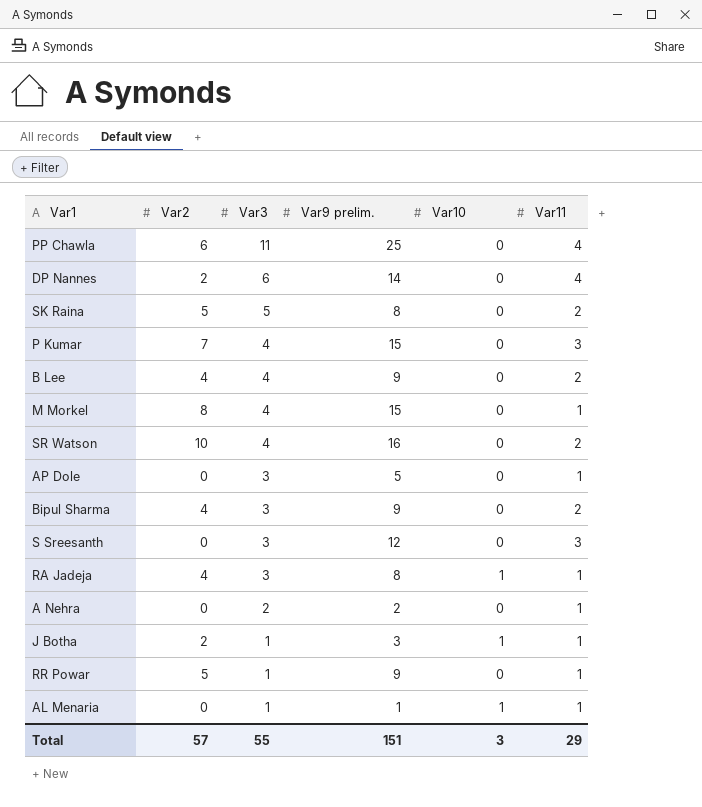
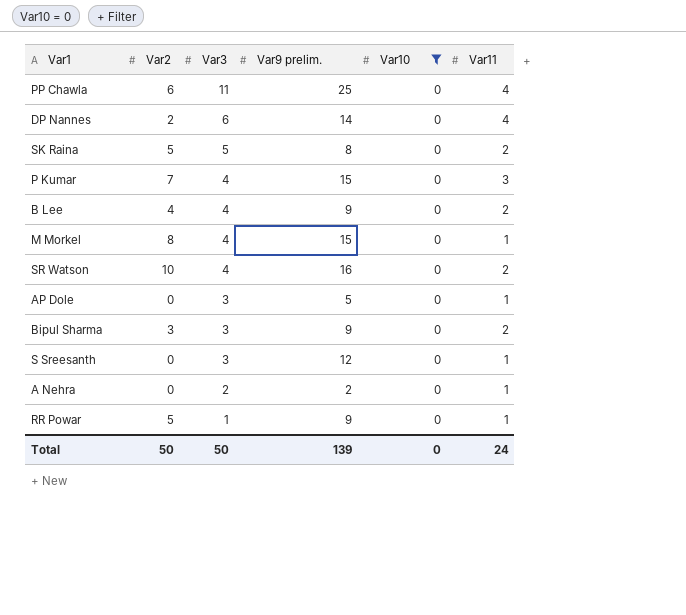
filter: none -> Var10 = 0
Bipul Sharma | Var2: 4 -> 3
S Sreesanth | Var11: 3 -> 1
Total | Var2: 57 -> 50
Total | Var3: 55 -> 50
Total | Var9 prelim.: 151 -> 139
Total | Var10: 3 -> 0
Total | Var11: 29 -> 24

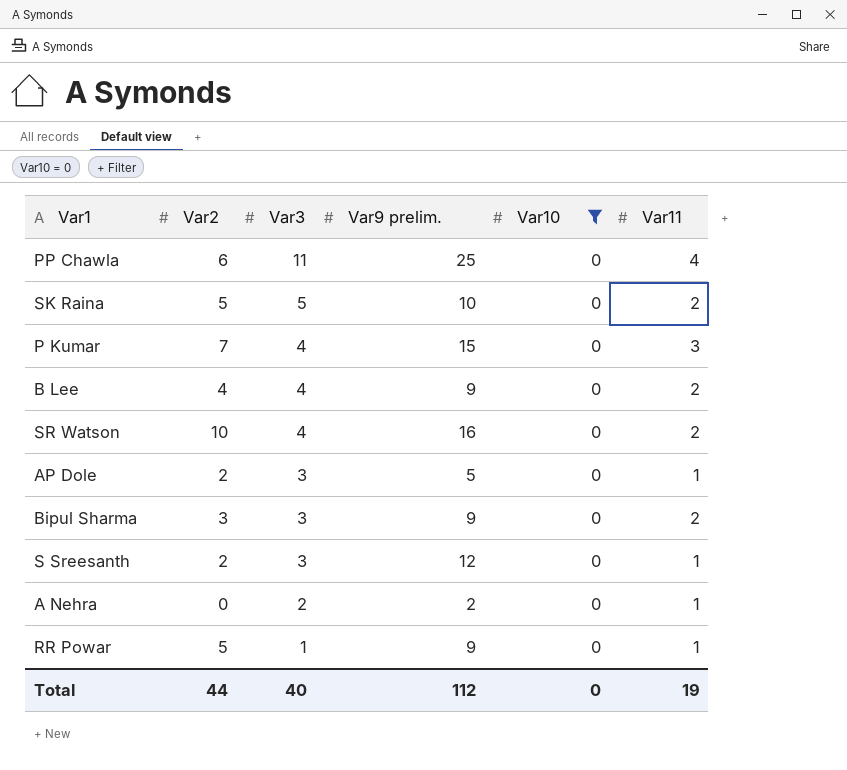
row DP Nannes: 2 | 6 | 14 | 0 | 4 -> none
row M Morkel: 8 | 4 | 15 | 0 | 1 -> none
SK Raina | Var9 prelim.: 8 -> 10
AP Dole | Var2: 0 -> 2
S Sreesanth | Var2: 0 -> 2
Total | Var2: 50 -> 44
Total | Var3: 50 -> 40
Total | Var9 prelim.: 139 -> 112
Total | Var11: 24 -> 19

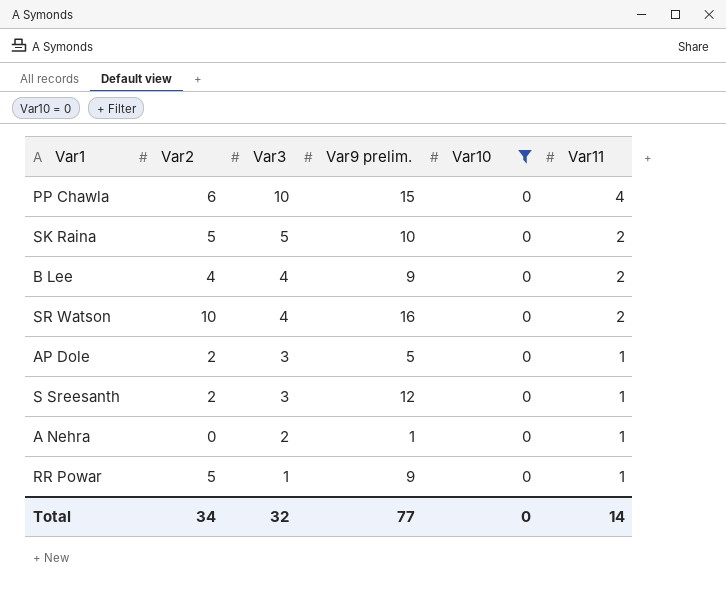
row P Kumar: 7 | 4 | 15 | 0 | 3 -> none
row Bipul Sharma: 3 | 3 | 9 | 0 | 2 -> none
PP Chawla | Var3: 11 -> 10
PP Chawla | Var9 prelim.: 25 -> 15
A Nehra | Var9 prelim.: 2 -> 1
Total | Var2: 44 -> 34
Total | Var3: 40 -> 32
Total | Var9 prelim.: 112 -> 77
Total | Var11: 19 -> 14

